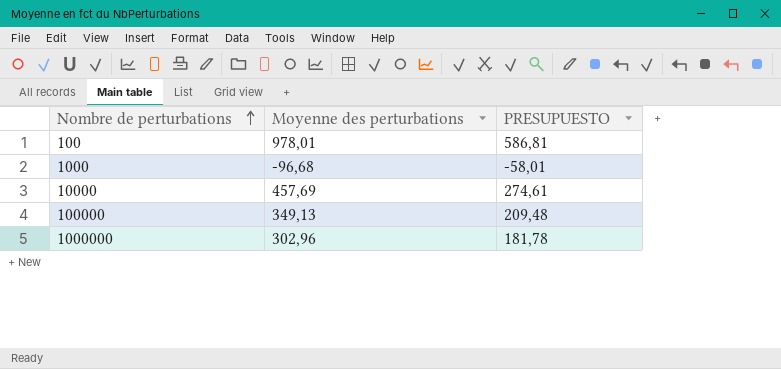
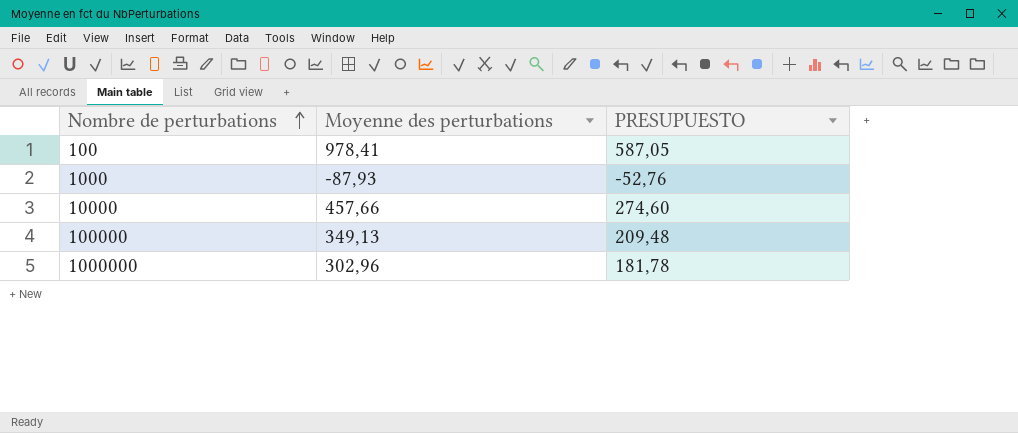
100 | Moyenne des perturbations: 978,01 -> 978,41
100 | PRESUPUESTO: 586,81 -> 587,05
1000 | Moyenne des perturbations: -96,68 -> -87,93
1000 | PRESUPUESTO: -58,01 -> -52,76
10000 | Moyenne des perturbations: 457,69 -> 457,66
10000 | PRESUPUESTO: 274,61 -> 274,60

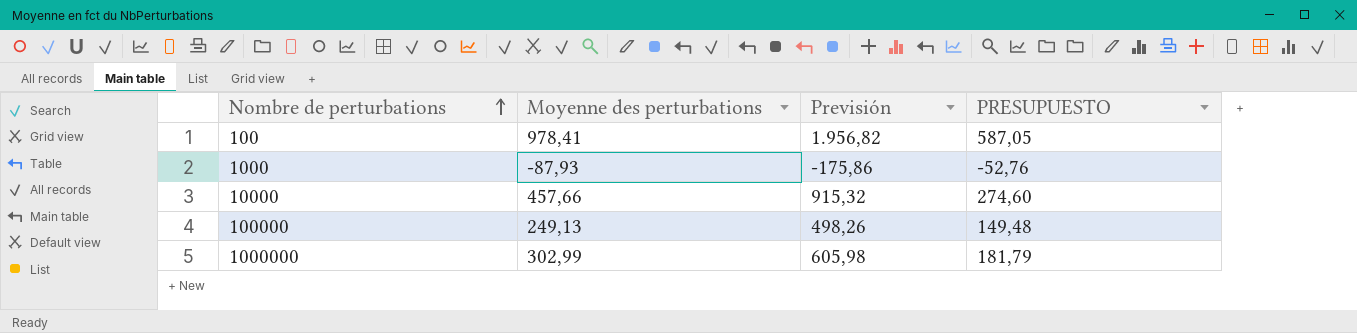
column Previsión | formula: none -> [Moyenne des perturbations] * 2
100000 | Moyenne des perturbations: 349,13 -> 249,13
100000 | PRESUPUESTO: 209,48 -> 149,48
1000000 | Moyenne des perturbations: 302,96 -> 302,99
1000000 | PRESUPUESTO: 181,78 -> 181,79

